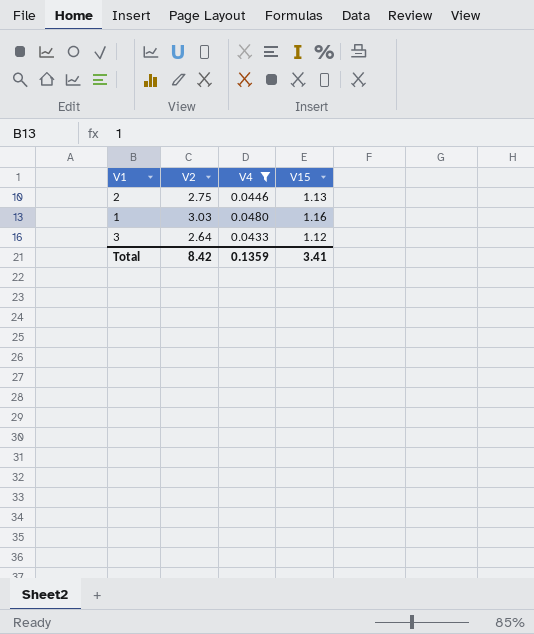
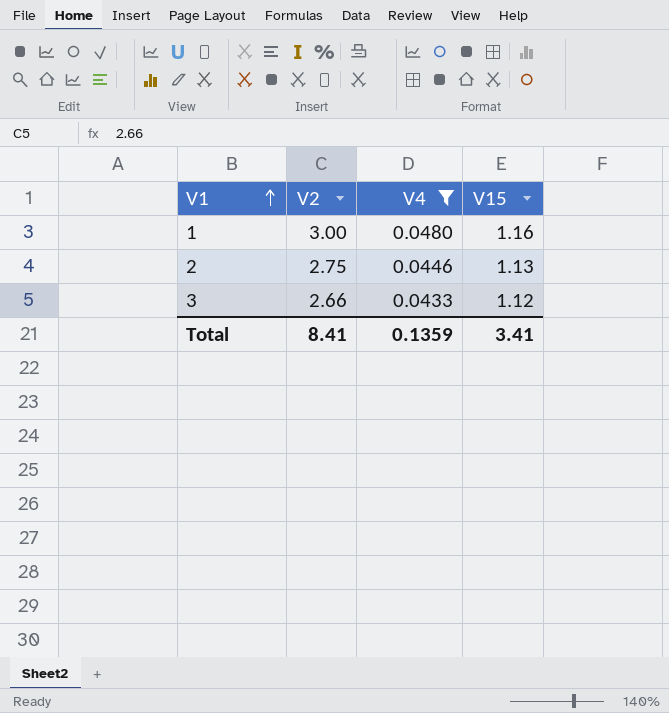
row order: none -> V1 ascending
1 | V2: 3.03 -> 3.00
3 | V2: 2.64 -> 2.66
Total | V2: 8.42 -> 8.41

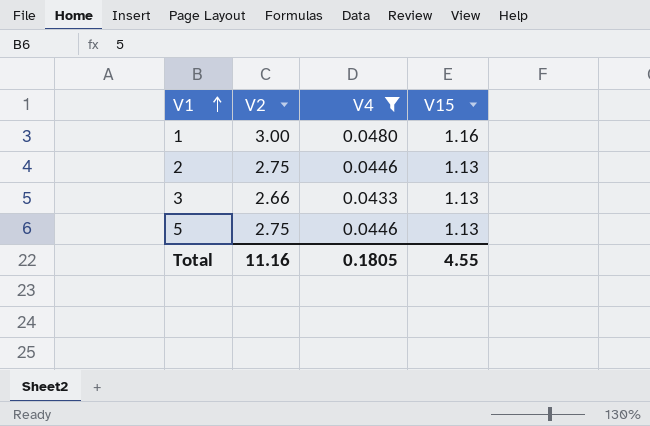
3 | V15: 1.12 -> 1.13
row 5: none -> 2.75 | 0.0446 | 1.13
Total | V2: 8.41 -> 11.16
Total | V4: 0.1359 -> 0.1805
Total | V15: 3.41 -> 4.55

